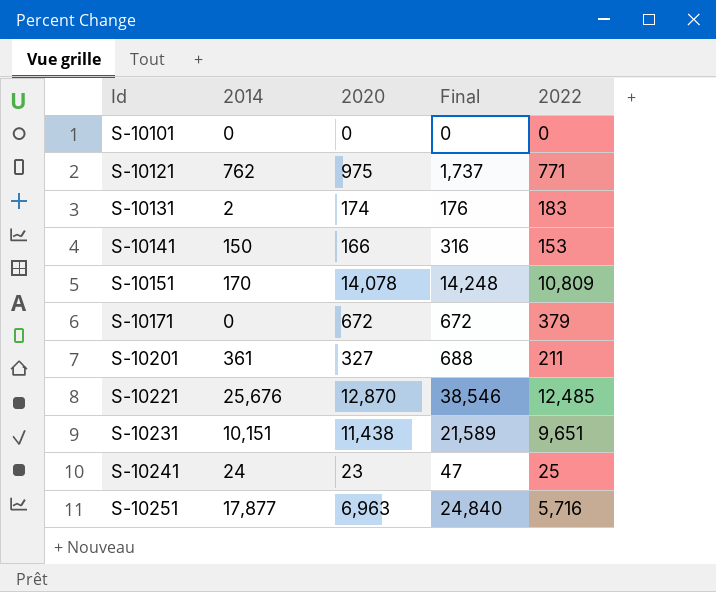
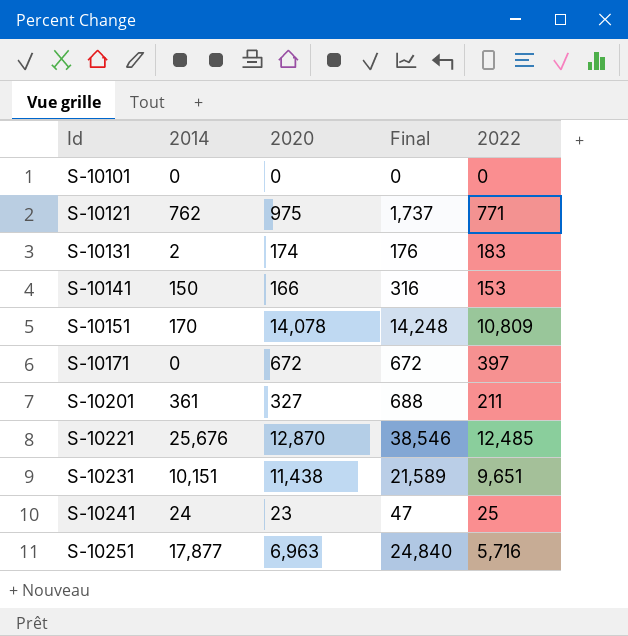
S-10171 | 2022: 379 -> 397

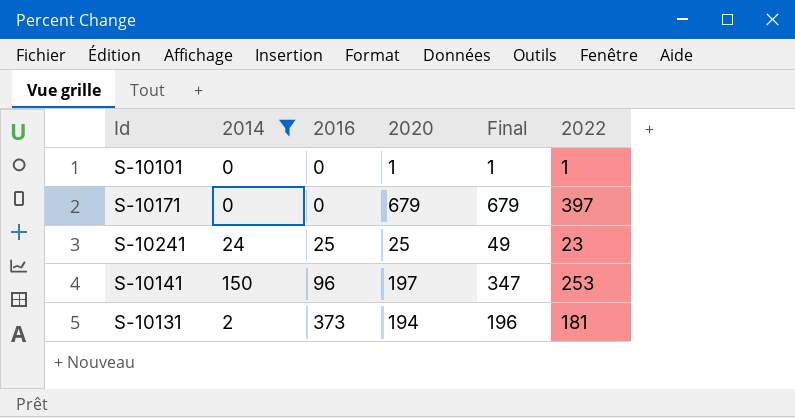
filter: none -> 2014 <= 150
row order: Id ascending -> 2016 ascending
column 2016 | position: none -> 3
S-10101 | 2020: 0 -> 1
S-10101 | Final: 0 -> 1
S-10101 | 2022: 0 -> 1
S-10171 | 2020: 672 -> 679
S-10171 | Final: 672 -> 679
S-10241 | 2020: 23 -> 25
S-10241 | Final: 47 -> 49
S-10241 | 2022: 25 -> 23
S-10141 | 2020: 166 -> 197
S-10141 | Final: 316 -> 347
S-10141 | 2022: 153 -> 253
S-10131 | 2020: 174 -> 194
S-10131 | Final: 176 -> 196
S-10131 | 2022: 183 -> 181

